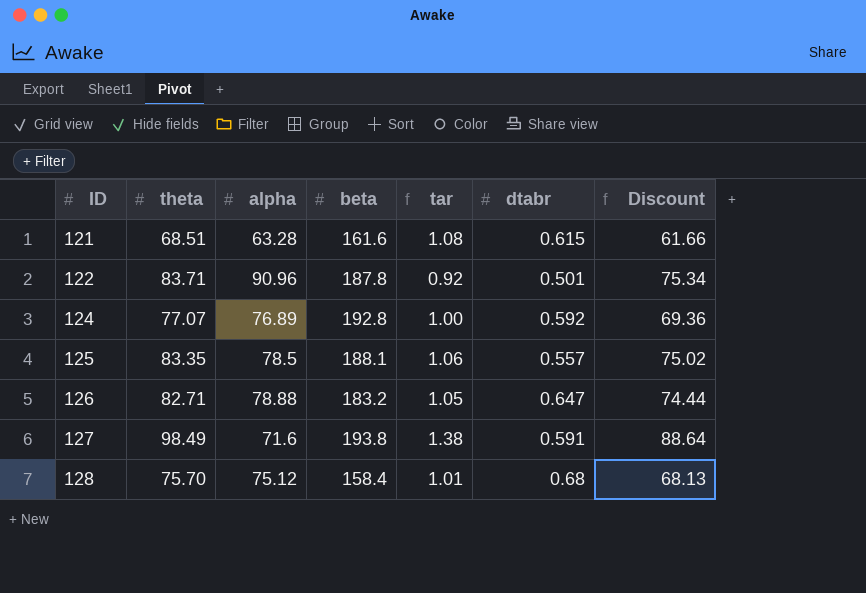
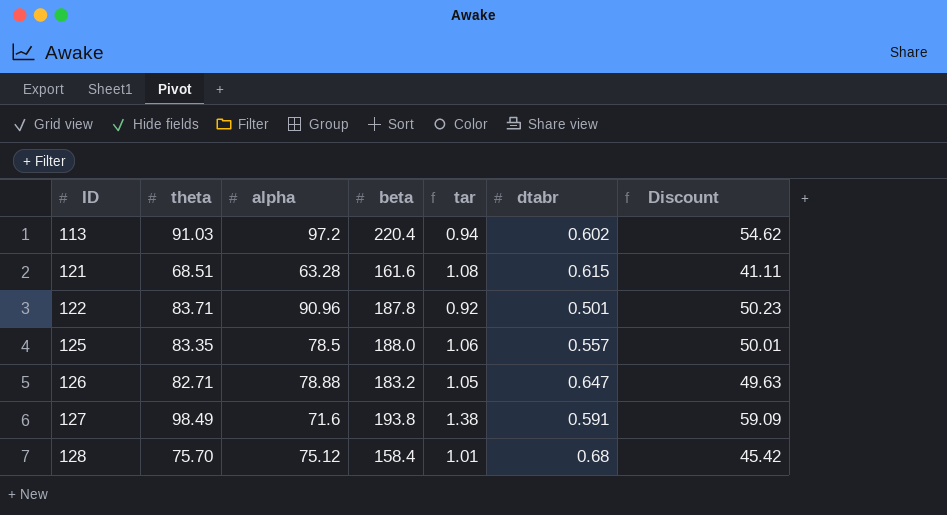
column Discount | formula: [theta] * 0.9 -> [theta] * 0.6
row 124: 77.07 | 76.89 | 192.8 | 1.00 | 0.592 | 69.36 -> none
row 113: none -> 91.03 | 97.2 | 220.4 | 0.94 | 0.602 | 54.62
125 | beta: 188.1 -> 188.0

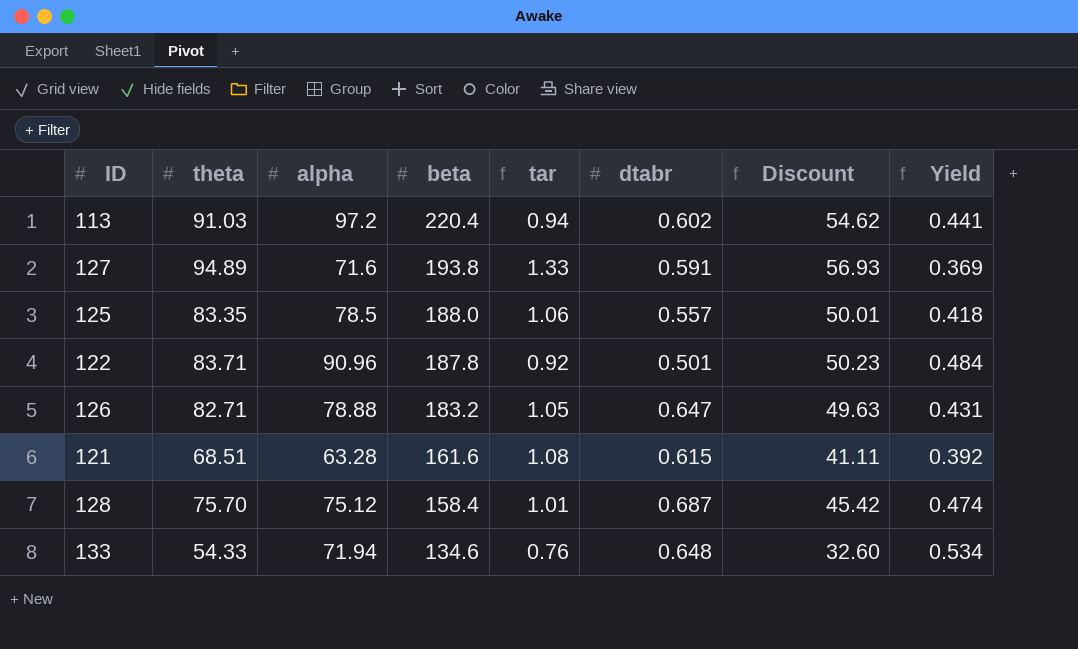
row order: ID ascending -> beta descending
column Yield | formula: none -> [alpha] / [beta]
127 | theta: 98.49 -> 94.89
127 | tar: 1.38 -> 1.33
127 | Discount: 59.09 -> 56.93
128 | dtabr: 0.68 -> 0.687
row 133: none -> 54.33 | 71.94 | 134.6 | 0.76 | 0.648 | 32.60 | 0.534

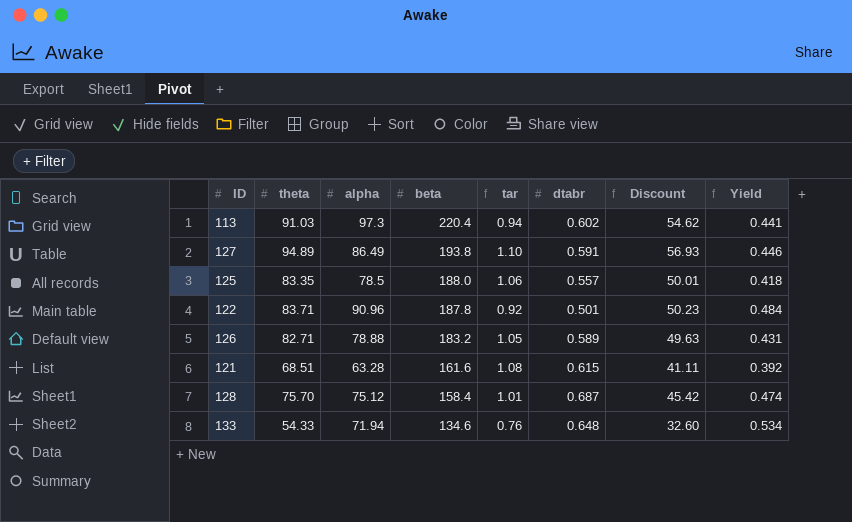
113 | alpha: 97.2 -> 97.3
127 | alpha: 71.6 -> 86.49
127 | tar: 1.33 -> 1.10
127 | Yield: 0.369 -> 0.446
126 | dtabr: 0.647 -> 0.589

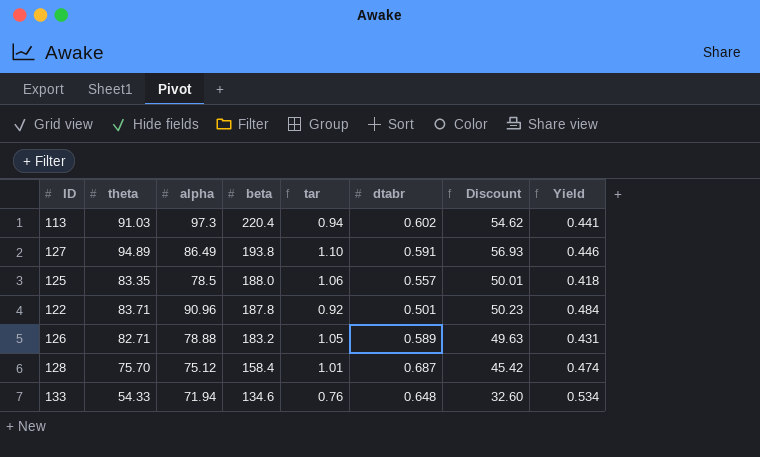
row 121: 68.51 | 63.28 | 161.6 | 1.08 | 0.615 | 41.11 | 0.392 -> none

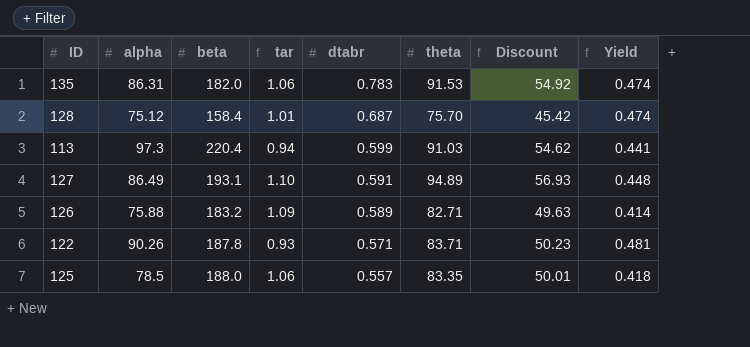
row order: beta descending -> dtabr descending
column theta | position: 2 -> 6
row 133: 54.33 | 71.94 | 134.6 | 0.76 | 0.648 | 32.60 | 0.534 -> none
row 135: none -> 86.31 | 182.0 | 1.06 | 0.783 | 91.53 | 54.92 | 0.474
113 | dtabr: 0.602 -> 0.599
127 | beta: 193.8 -> 193.1
127 | Yield: 0.446 -> 0.448
126 | alpha: 78.88 -> 75.88
126 | tar: 1.05 -> 1.09
126 | Yield: 0.431 -> 0.414
122 | alpha: 90.96 -> 90.26
122 | tar: 0.92 -> 0.93
122 | dtabr: 0.501 -> 0.571
122 | Yield: 0.484 -> 0.481

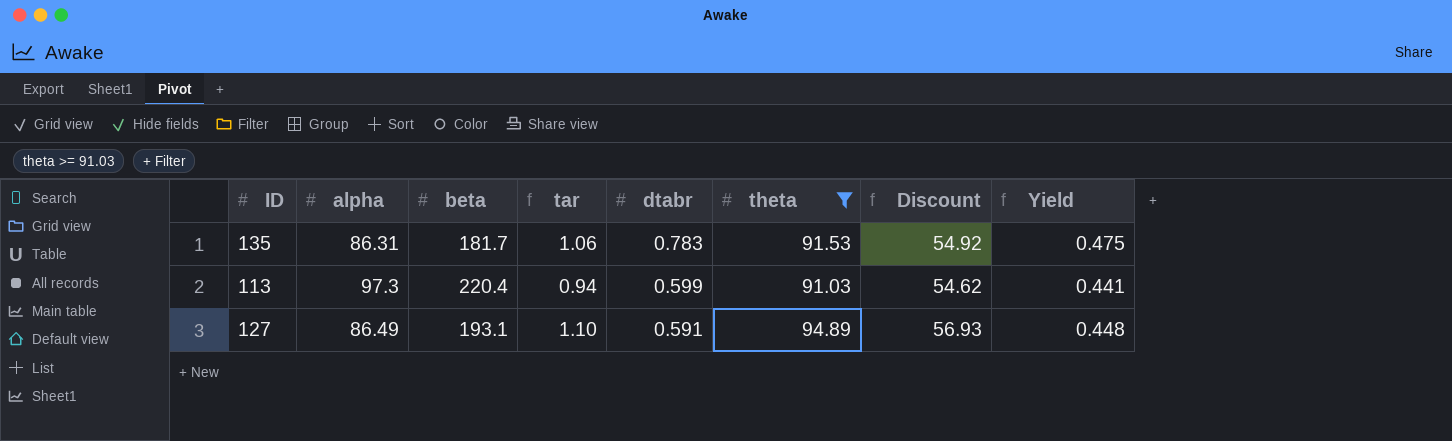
filter: none -> theta >= 91.03
135 | beta: 182.0 -> 181.7
135 | Yield: 0.474 -> 0.475

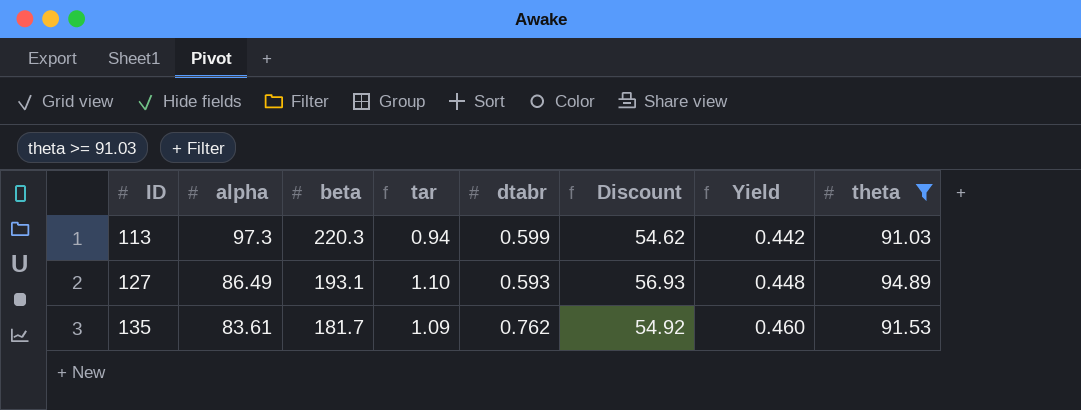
row order: dtabr descending -> ID ascending
column theta | position: 6 -> 8
113 | beta: 220.4 -> 220.3
113 | Yield: 0.441 -> 0.442
127 | dtabr: 0.591 -> 0.593
135 | alpha: 86.31 -> 83.61
135 | tar: 1.06 -> 1.09
135 | dtabr: 0.783 -> 0.762
135 | Yield: 0.475 -> 0.460

